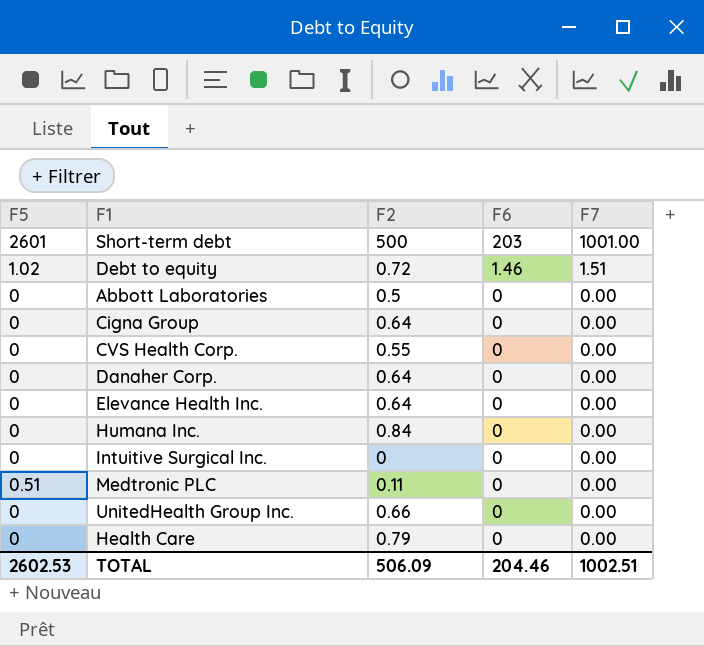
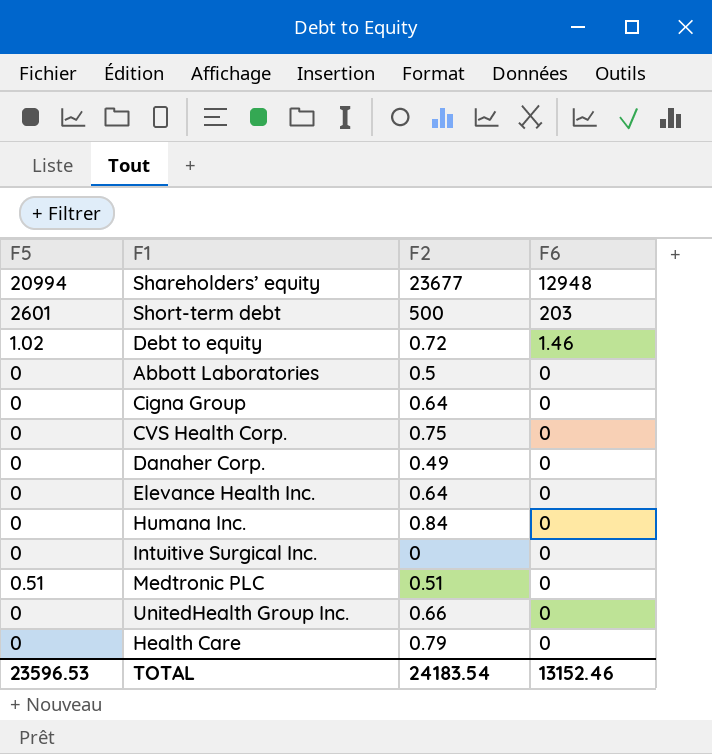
column F7 | position: 5 -> none
row Shareholders’ equity: none -> 20994 | 23677 | 12948
CVS Health Corp. | F2: 0.55 -> 0.75
Danaher Corp. | F2: 0.64 -> 0.49
Medtronic PLC | F2: 0.11 -> 0.51
TOTAL | F5: 2602.53 -> 23596.53
TOTAL | F2: 506.09 -> 24183.54
TOTAL | F6: 204.46 -> 13152.46

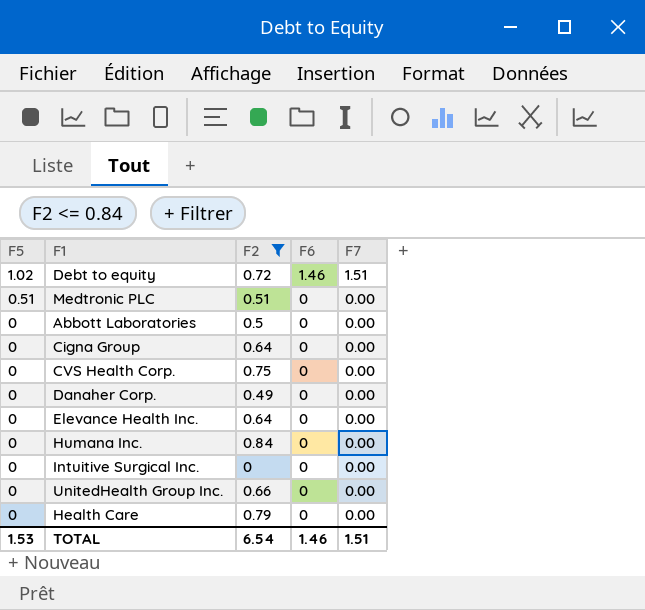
filter: none -> F2 <= 0.84
row order: F6 descending -> F5 descending
column F7 | position: none -> 5
TOTAL | F5: 23596.53 -> 1.53
TOTAL | F2: 24183.54 -> 6.54
TOTAL | F6: 13152.46 -> 1.46

